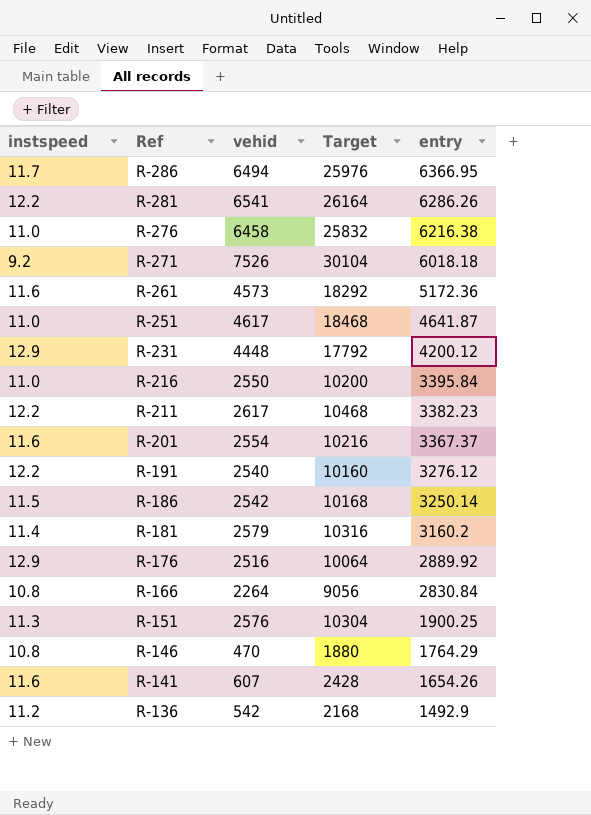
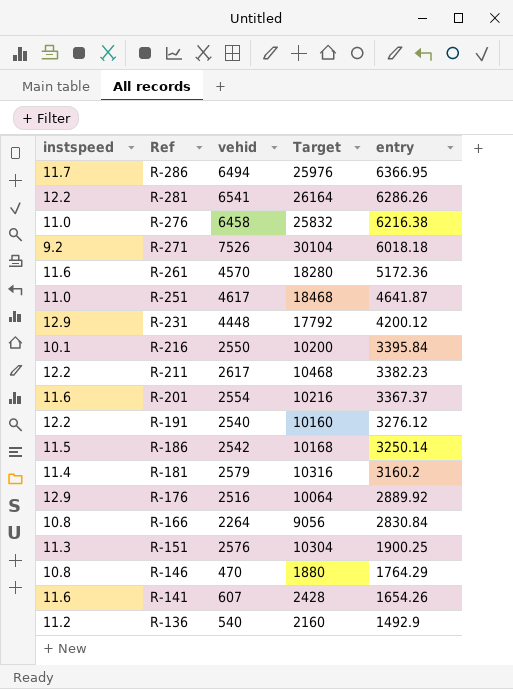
R-261 | vehid: 4573 -> 4570
R-261 | Target: 18292 -> 18280
R-216 | instspeed: 11.0 -> 10.1
R-136 | vehid: 542 -> 540
R-136 | Target: 2168 -> 2160

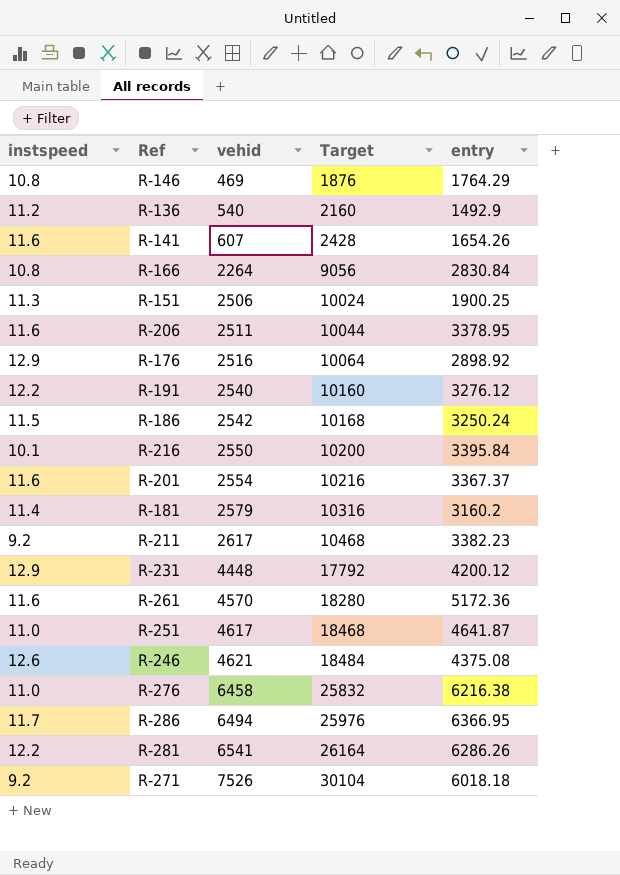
row order: Ref descending -> vehid ascending
R-146 | vehid: 470 -> 469
R-146 | Target: 1880 -> 1876
R-151 | vehid: 2576 -> 2506
R-151 | Target: 10304 -> 10024
row R-206: none -> 11.6 | 2511 | 10044 | 3378.95
R-176 | entry: 2889.92 -> 2898.92
R-186 | entry: 3250.14 -> 3250.24
R-211 | instspeed: 12.2 -> 9.2
row R-246: none -> 12.6 | 4621 | 18484 | 4375.08

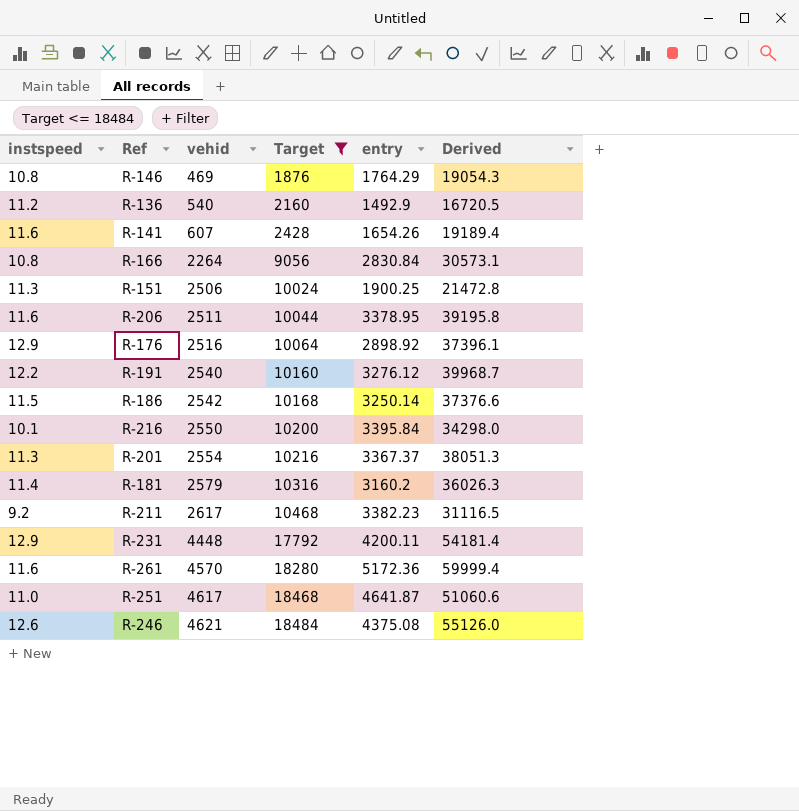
filter: none -> Target <= 18484
column Derived | formula: none -> [instspeed] * [entry]
R-186 | entry: 3250.24 -> 3250.14
R-201 | instspeed: 11.6 -> 11.3
R-231 | entry: 4200.12 -> 4200.11

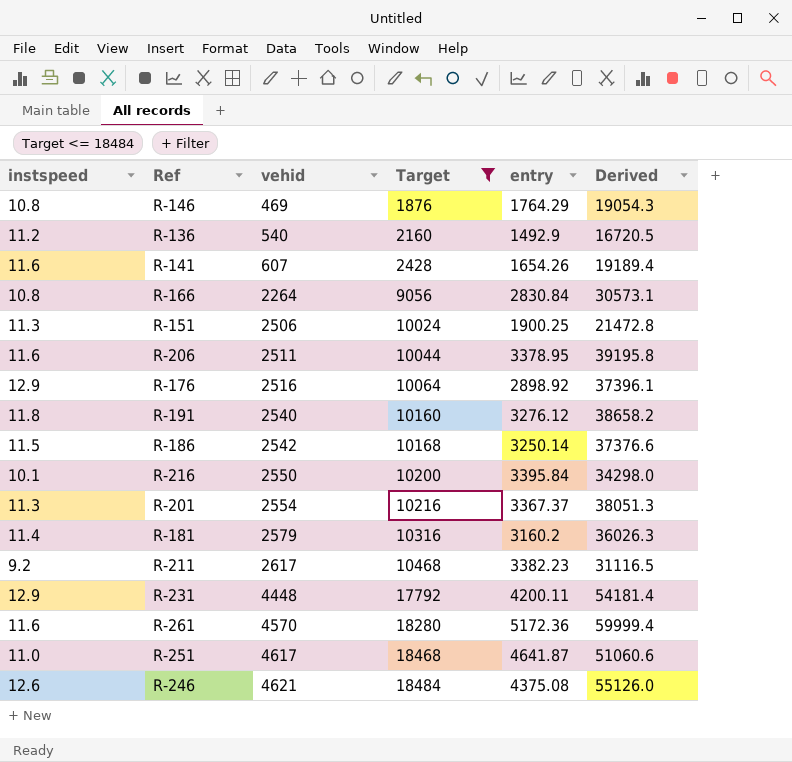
R-191 | instspeed: 12.2 -> 11.8
R-191 | Derived: 39968.7 -> 38658.2

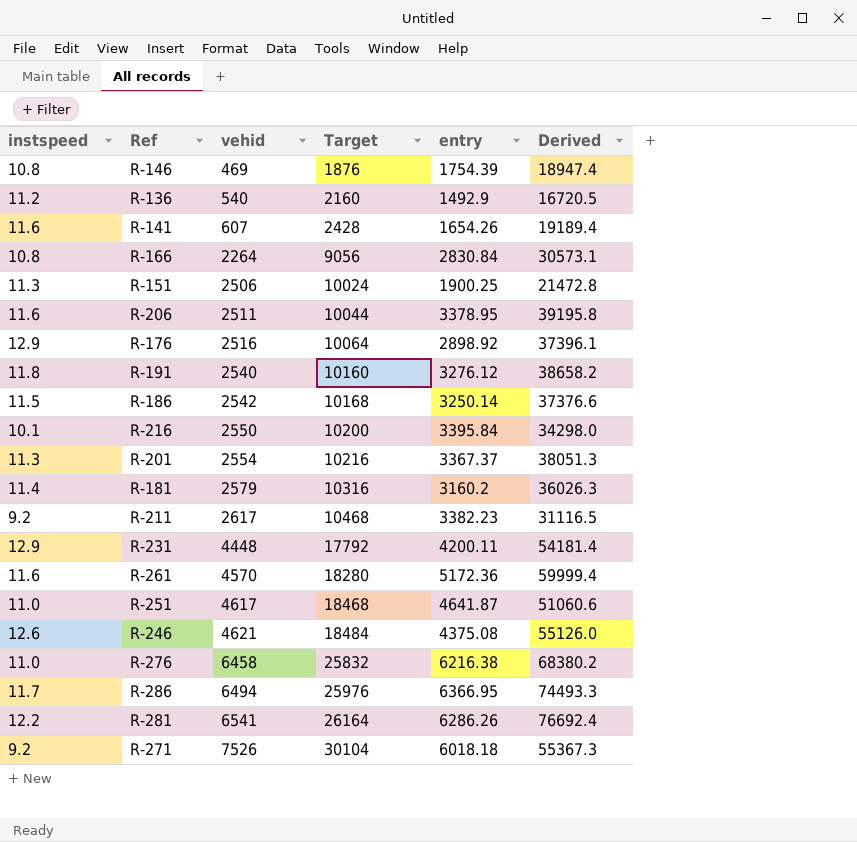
filter: Target <= 18484 -> none
R-146 | entry: 1764.29 -> 1754.39
R-146 | Derived: 19054.3 -> 18947.4

